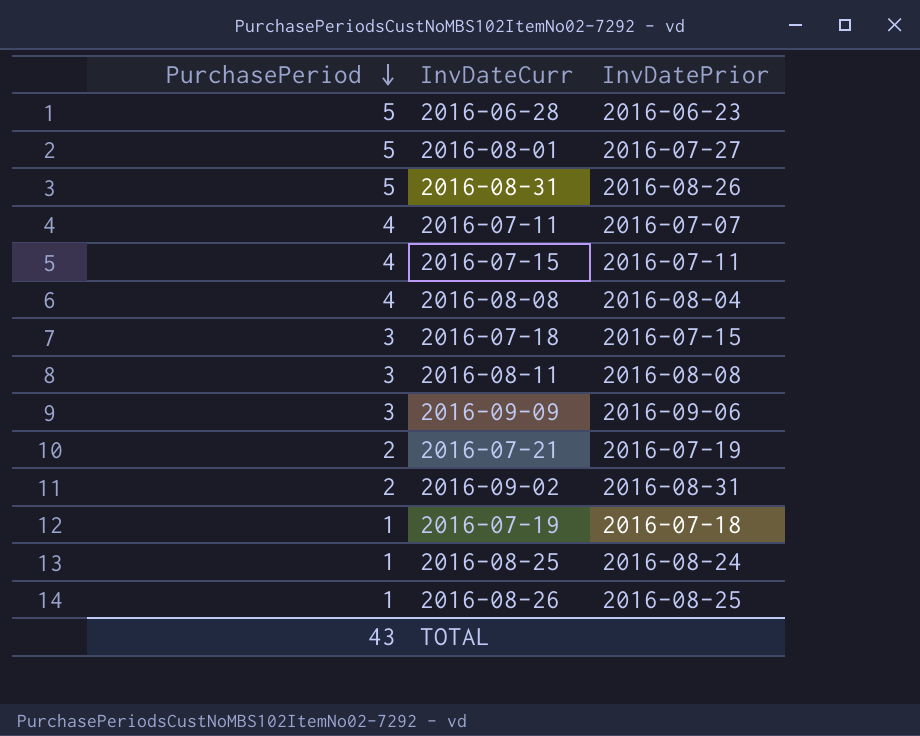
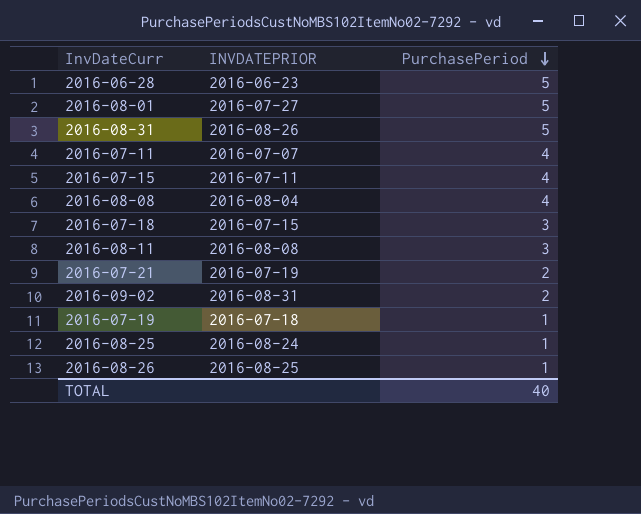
column name: InvDatePrior -> INVDATEPRIOR
column PurchasePeriod | position: 1 -> 3
row 2016-09-09: 3 | 2016-09-06 -> none
TOTAL | PurchasePeriod: 43 -> 40

